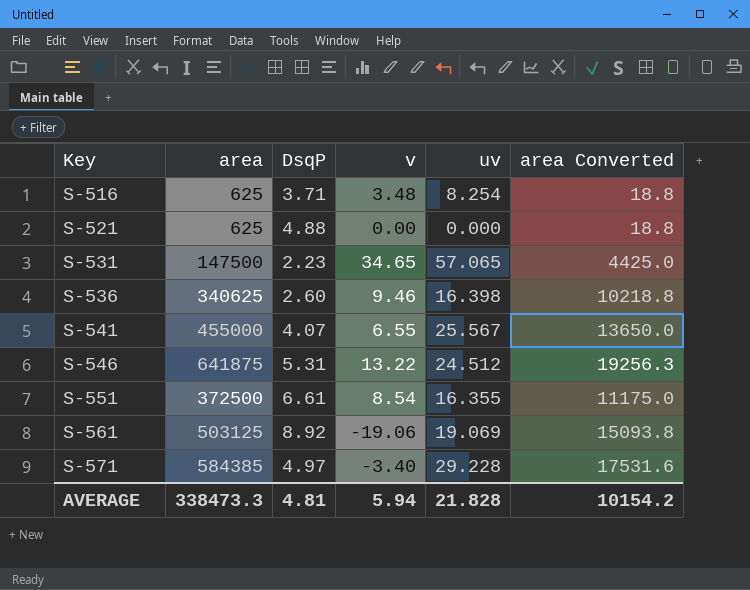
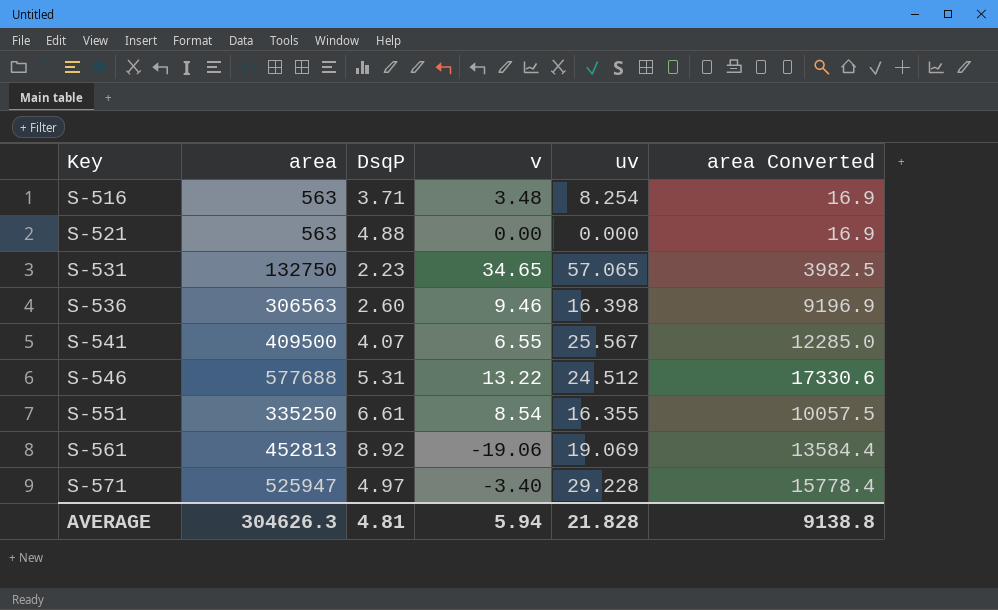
S-516 | area: 625 -> 563
S-516 | area Converted: 18.8 -> 16.9
S-521 | area: 625 -> 563
S-521 | area Converted: 18.8 -> 16.9
S-531 | area: 147500 -> 132750
S-531 | area Converted: 4425.0 -> 3982.5
S-536 | area: 340625 -> 306563
S-536 | area Converted: 10218.8 -> 9196.9
S-541 | area: 455000 -> 409500
S-541 | area Converted: 13650.0 -> 12285.0
S-546 | area: 641875 -> 577688
S-546 | area Converted: 19256.3 -> 17330.6
S-551 | area: 372500 -> 335250
S-551 | area Converted: 11175.0 -> 10057.5
S-561 | area: 503125 -> 452813
S-561 | area Converted: 15093.8 -> 13584.4
S-571 | area: 584385 -> 525947
S-571 | area Converted: 17531.6 -> 15778.4
AVERAGE | area: 338473.3 -> 304626.3
AVERAGE | area Converted: 10154.2 -> 9138.8

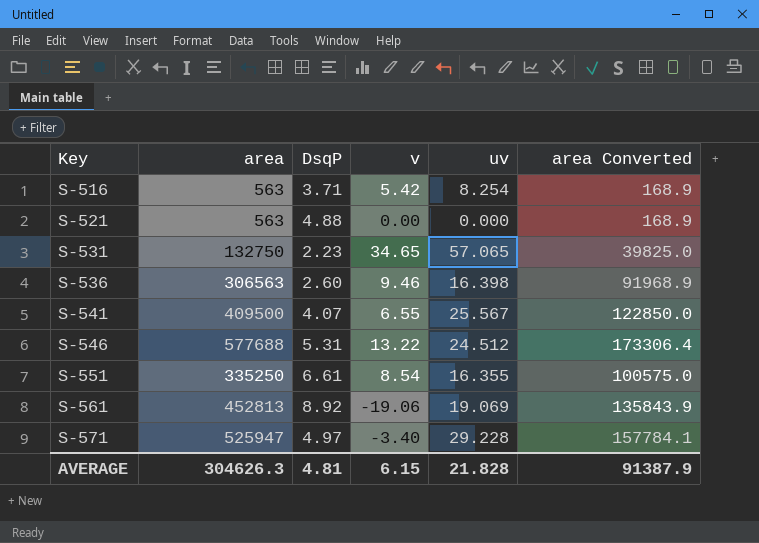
column area Converted | formula: [area] * 0.03 -> [area] * 0.3
S-516 | v: 3.48 -> 5.42
AVERAGE | v: 5.94 -> 6.15
AVERAGE | area Converted: 9138.8 -> 91387.9

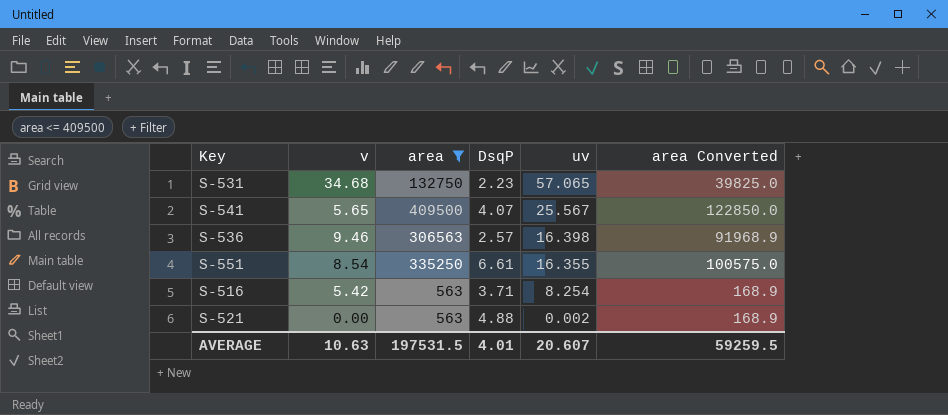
filter: none -> area <= 409500
row order: Key ascending -> uv descending
column v | position: 4 -> 2
S-531 | v: 34.65 -> 34.68
S-541 | v: 6.55 -> 5.65
S-536 | DsqP: 2.60 -> 2.57
S-521 | uv: 0.000 -> 0.002
AVERAGE | v: 6.15 -> 10.63
AVERAGE | area: 304626.3 -> 197531.5
AVERAGE | DsqP: 4.81 -> 4.01
AVERAGE | uv: 21.828 -> 20.607
AVERAGE | area Converted: 91387.9 -> 59259.5

